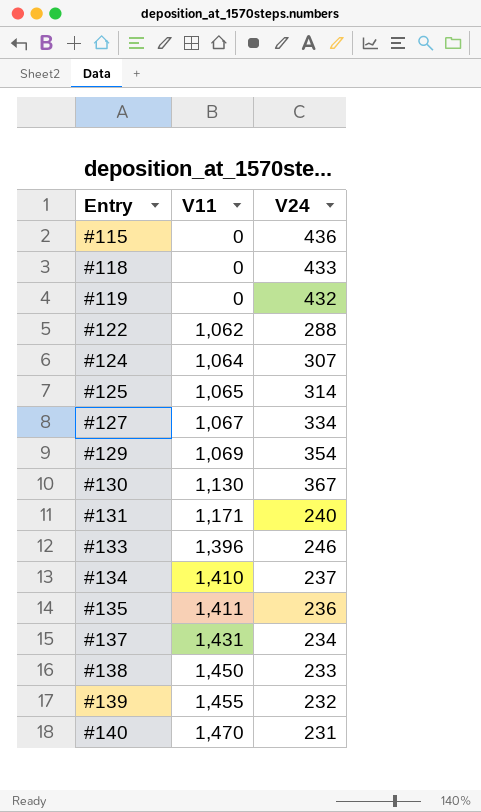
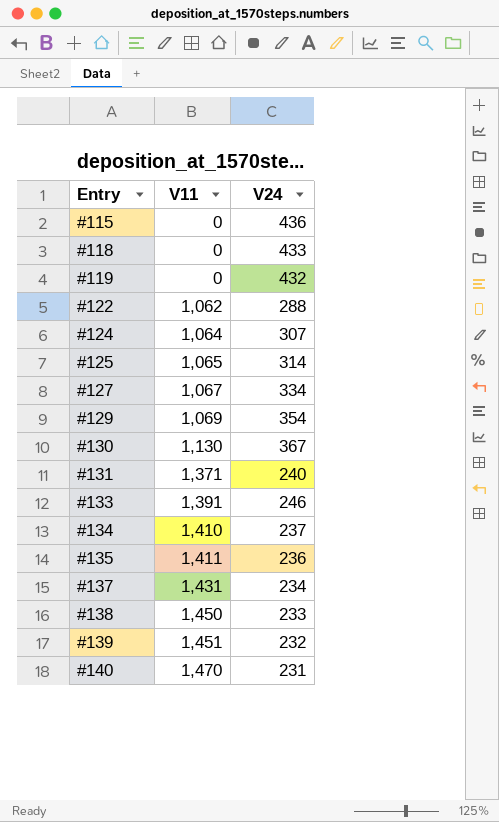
#131 | V11: 1,171 -> 1,371
#133 | V11: 1,396 -> 1,391
#139 | V11: 1,455 -> 1,451

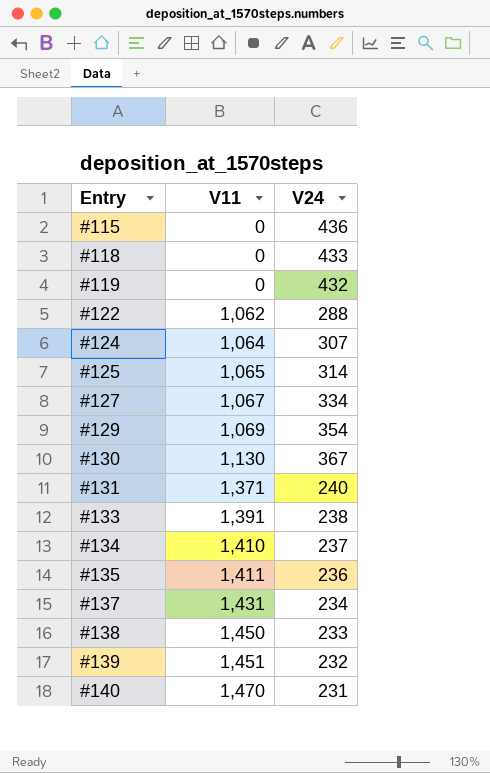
#133 | V24: 246 -> 238

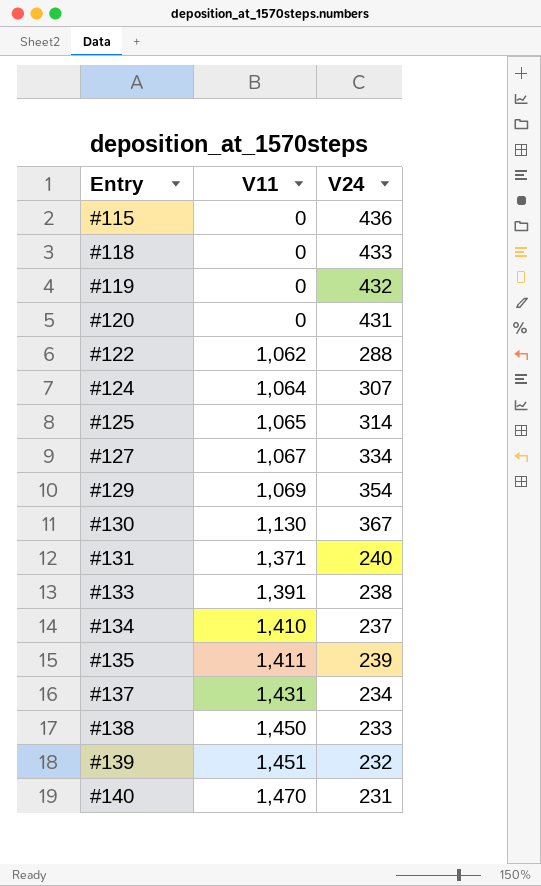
row #120: none -> 0 | 431
#135 | V24: 236 -> 239

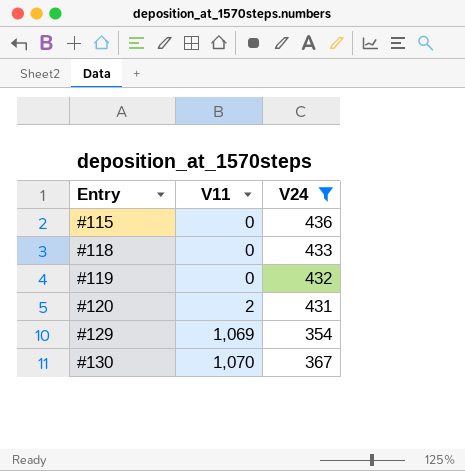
filter: none -> V24 >= 354
#120 | V11: 0 -> 2
#130 | V11: 1,130 -> 1,070

